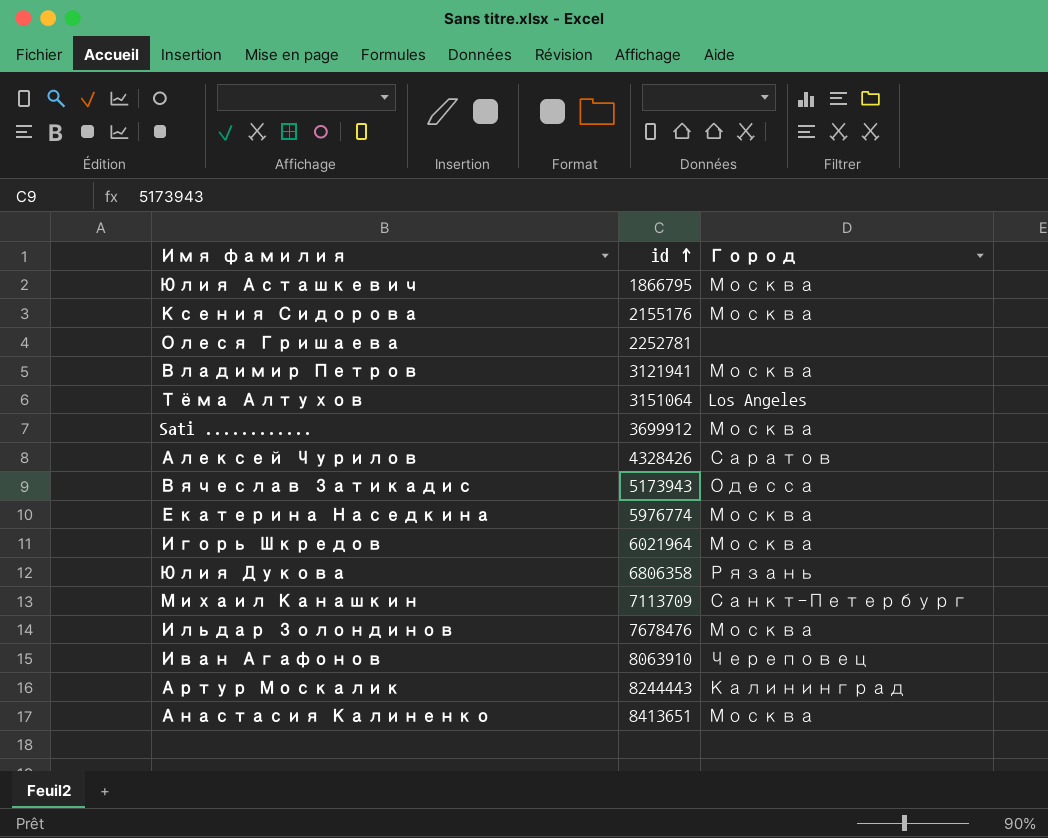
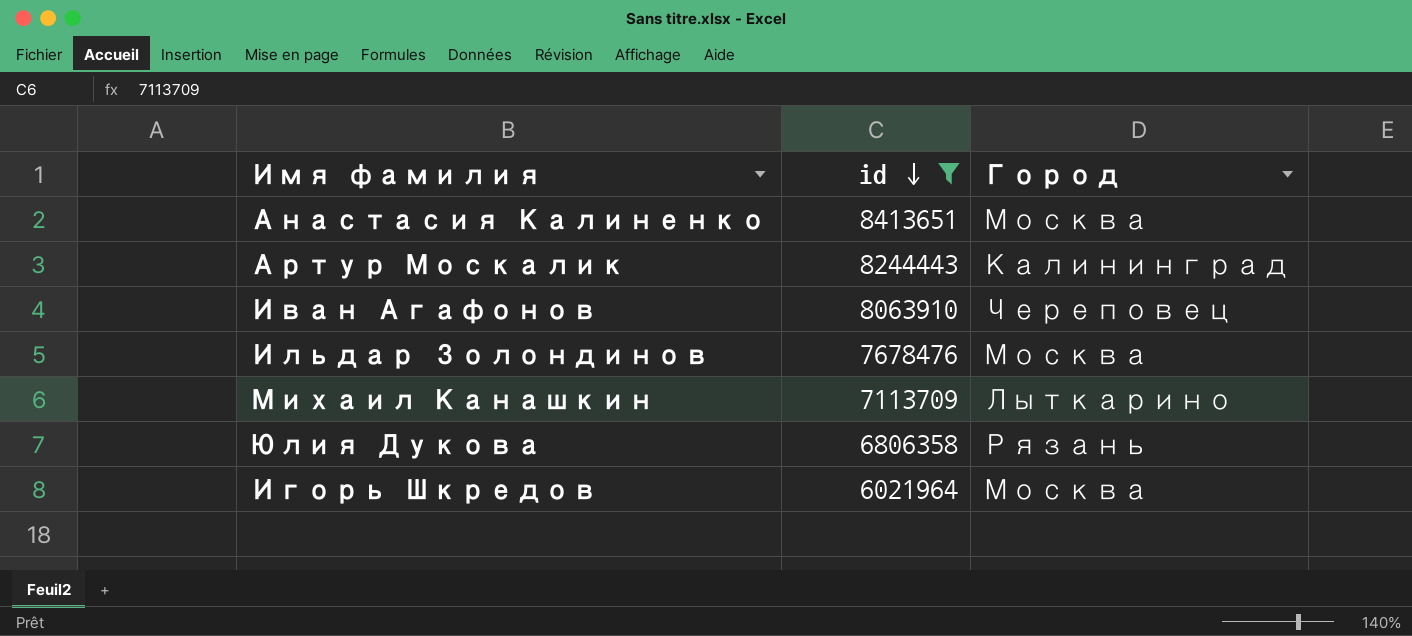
filter: none -> id >= 6021964
row order: id ascending -> id descending
Михаил Канашкин | Город: Санкт-Петербург -> Лыткарино

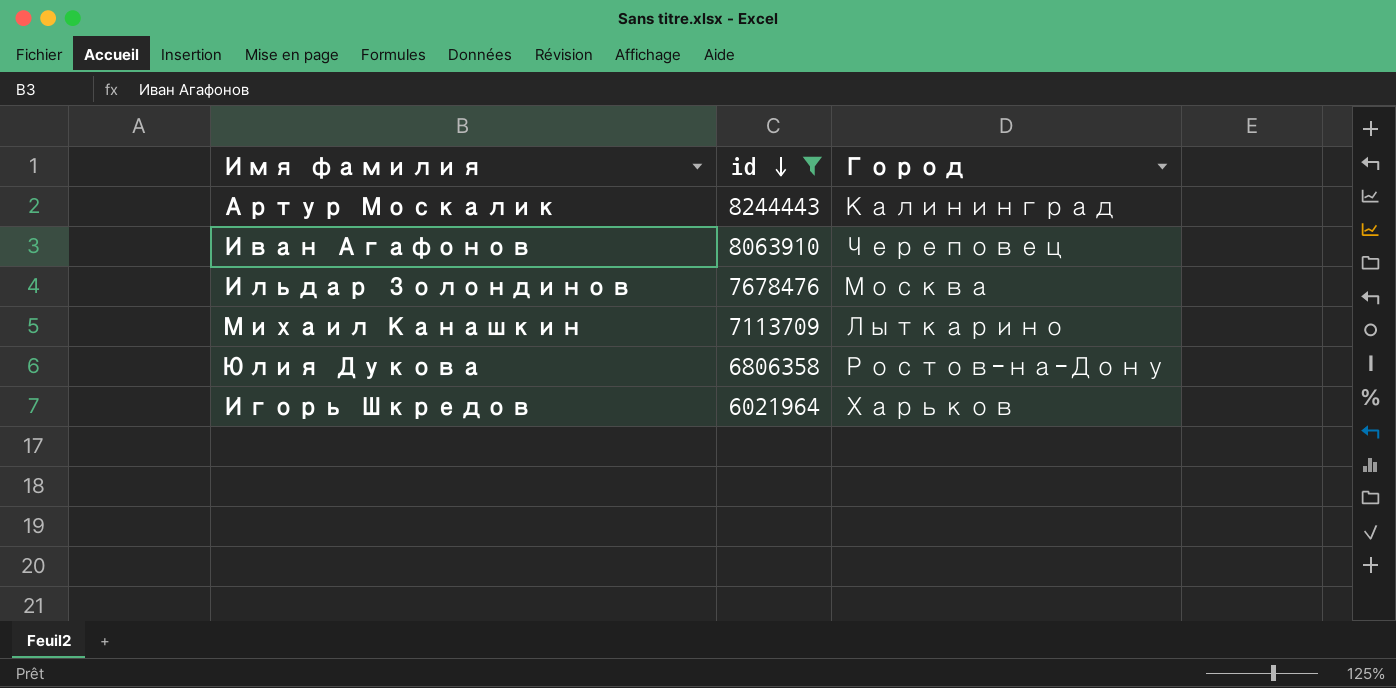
row Анастасия Калиненко: 8413651 | Москва -> none
Юлия Дукова | Город: Рязань -> Ростов-на-Дону
Игорь Шкредов | Город: Москва -> Харьков

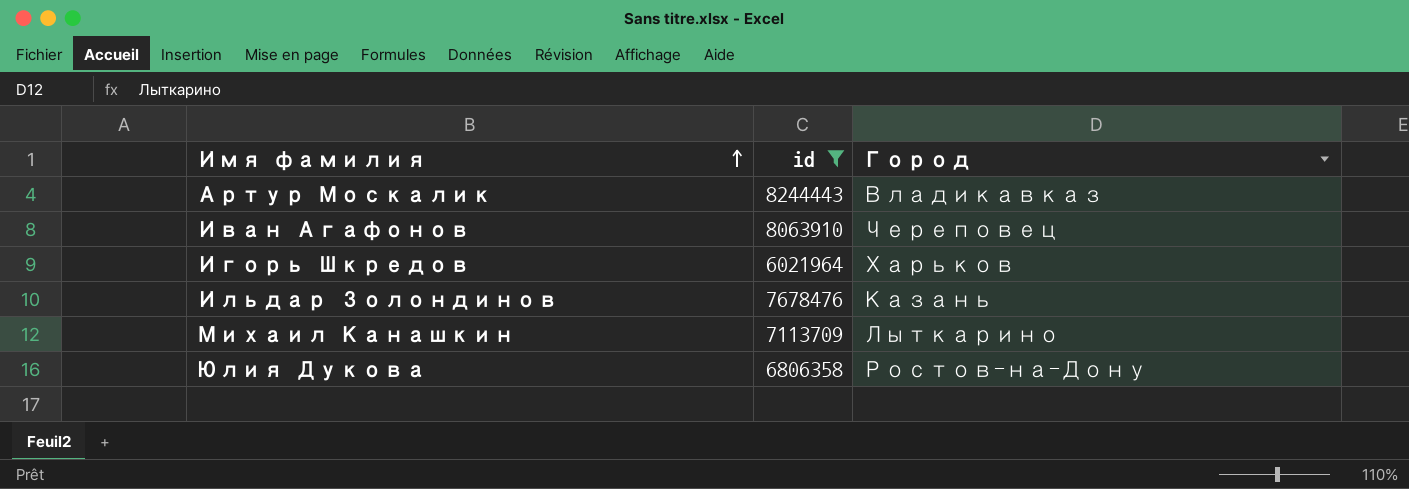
row order: id descending -> Имя фамилия ascending
Артур Москалик | Город: Калининград -> Владикавказ
Ильдар Золондинов | Город: Москва -> Казань

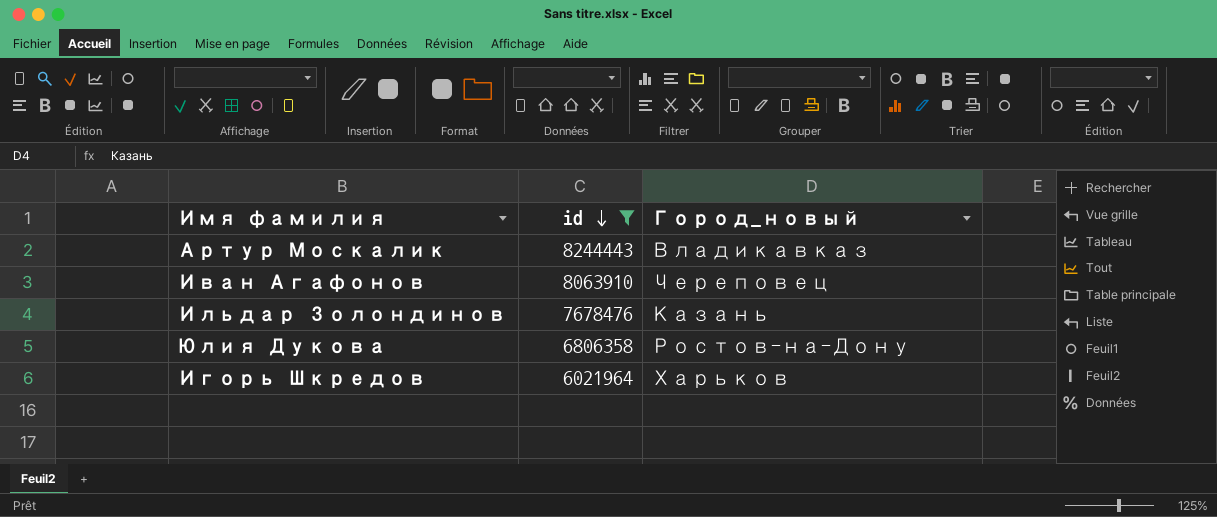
row order: Имя фамилия ascending -> id descending
column name: Город -> Город_новый
row Михаил Канашкин: 7113709 | Лыткарино -> none

